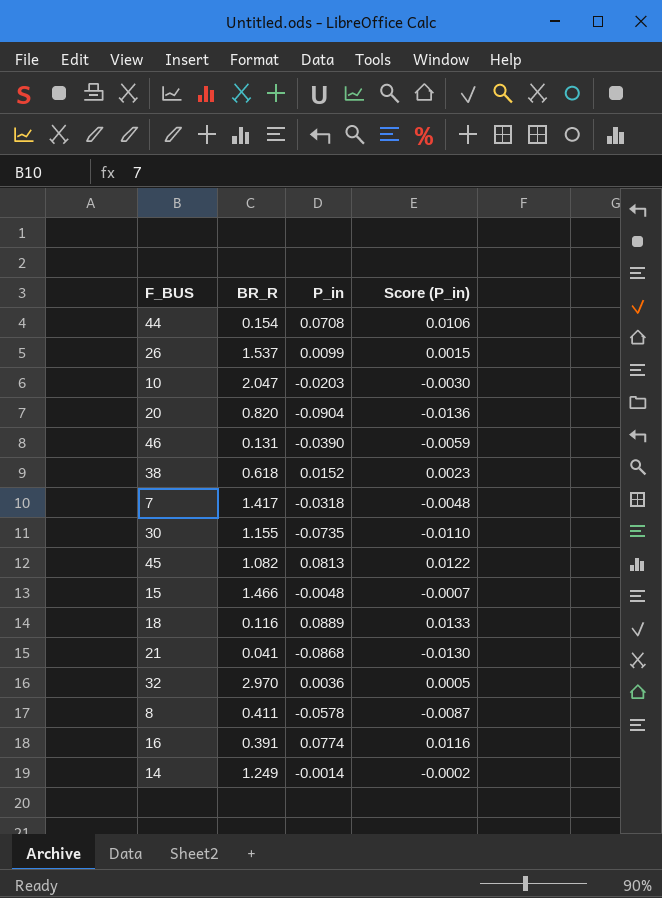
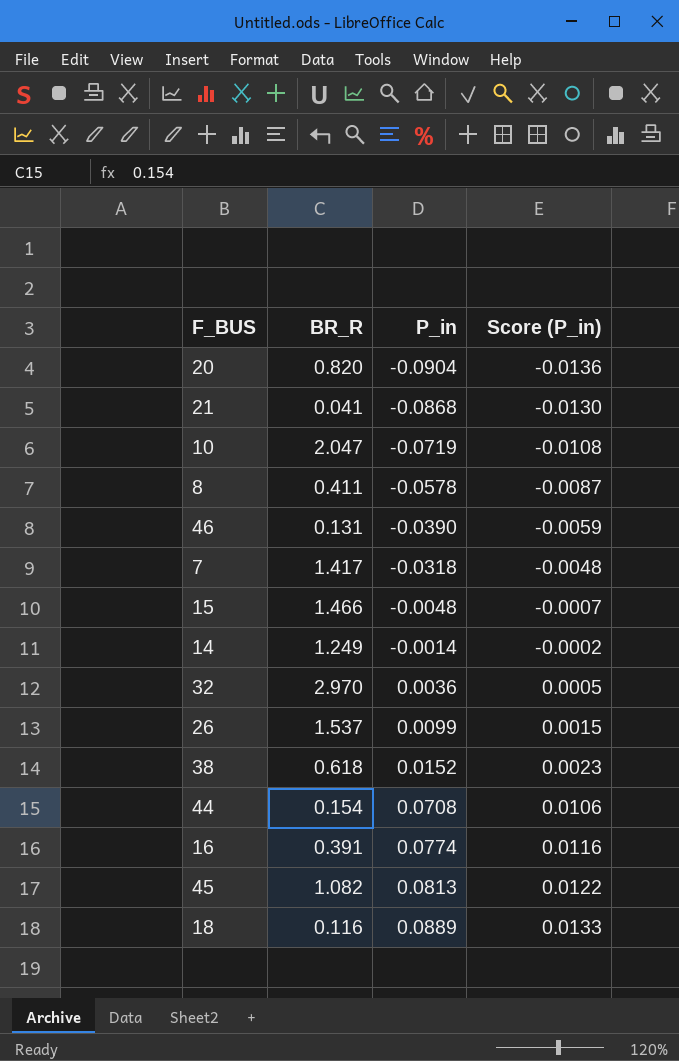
row order: none -> P_in ascending
row 30: 1.155 | -0.0735 | -0.0110 -> none
10 | P_in: -0.0203 -> -0.0719
10 | Score (P_in): -0.0030 -> -0.0108

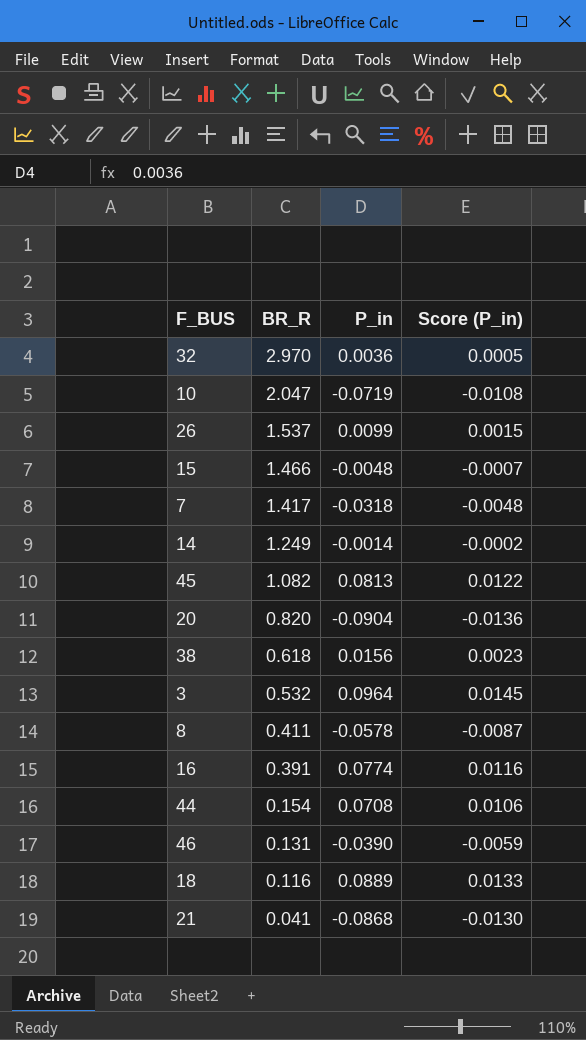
row order: P_in ascending -> BR_R descending
38 | P_in: 0.0152 -> 0.0156
row 3: none -> 0.532 | 0.0964 | 0.0145

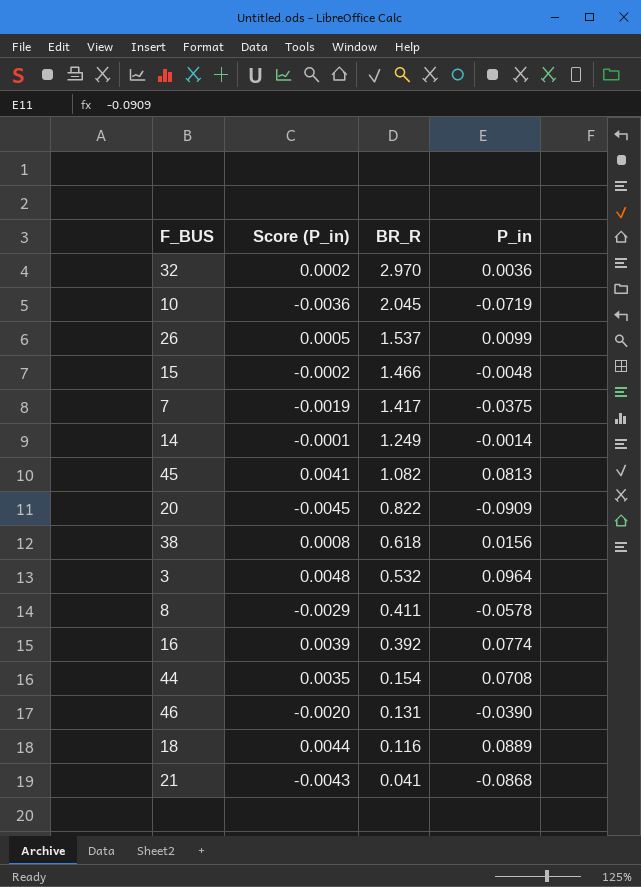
column Score (P_in) | formula: [P_in] * 0.15 -> [P_in] * 0.05
column Score (P_in) | position: 4 -> 2
10 | BR_R: 2.047 -> 2.045
7 | P_in: -0.0318 -> -0.0375
20 | BR_R: 0.820 -> 0.822
20 | P_in: -0.0904 -> -0.0909
16 | BR_R: 0.391 -> 0.392

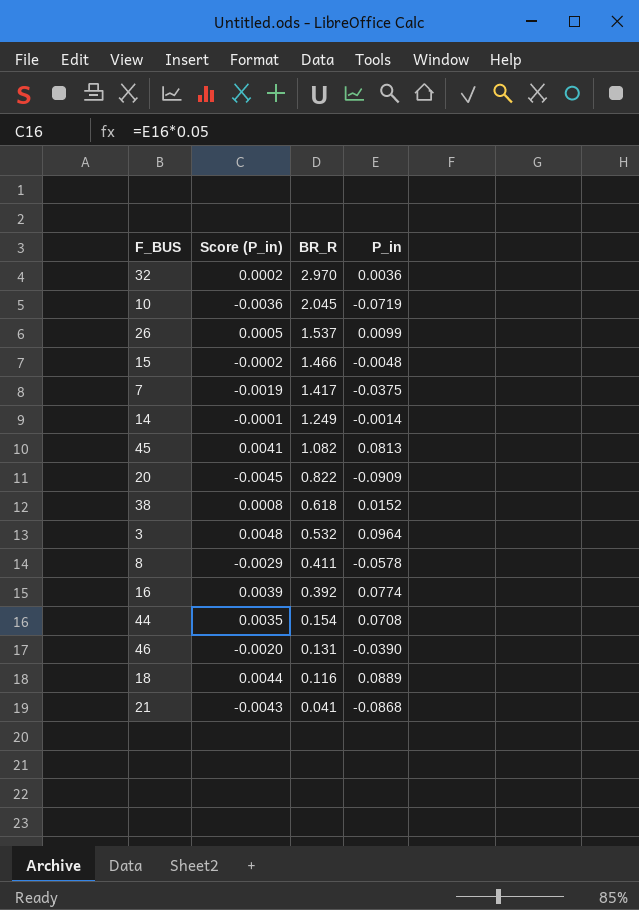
38 | P_in: 0.0156 -> 0.0152

